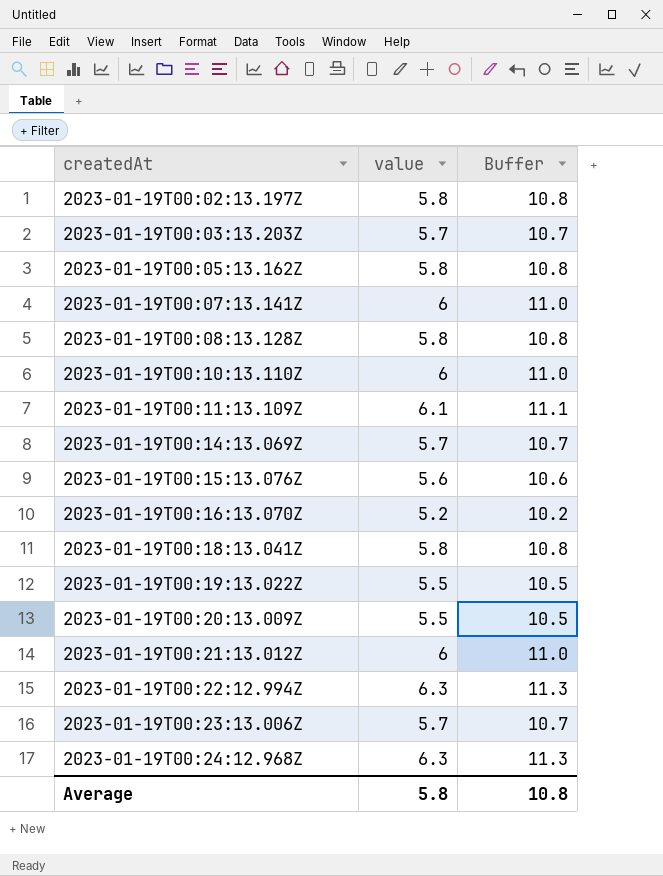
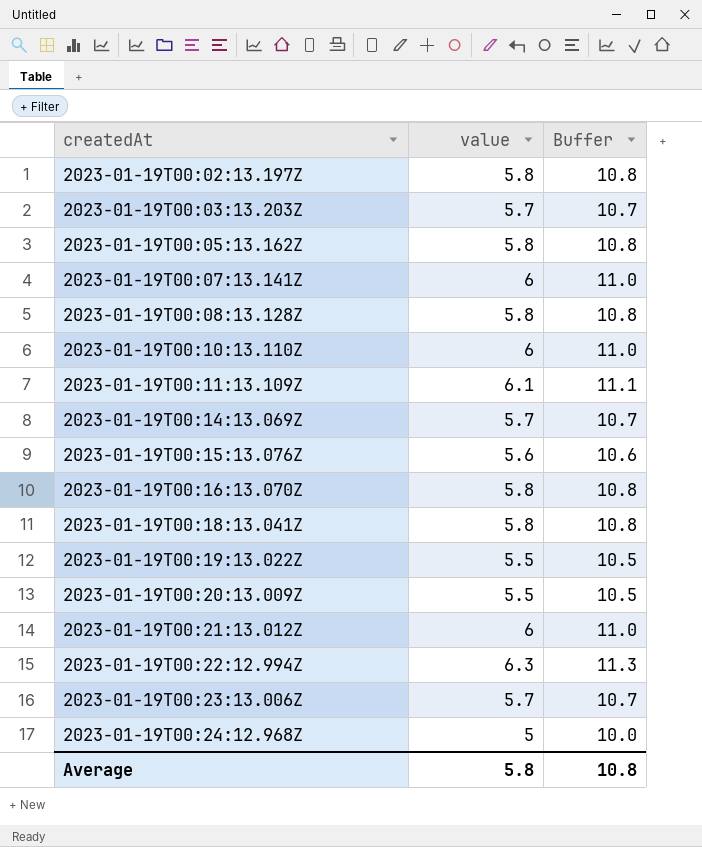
2023-01-19T00:16:13.070Z | value: 5.2 -> 5.8
2023-01-19T00:16:13.070Z | Buffer: 10.2 -> 10.8
2023-01-19T00:24:12.968Z | value: 6.3 -> 5
2023-01-19T00:24:12.968Z | Buffer: 11.3 -> 10.0

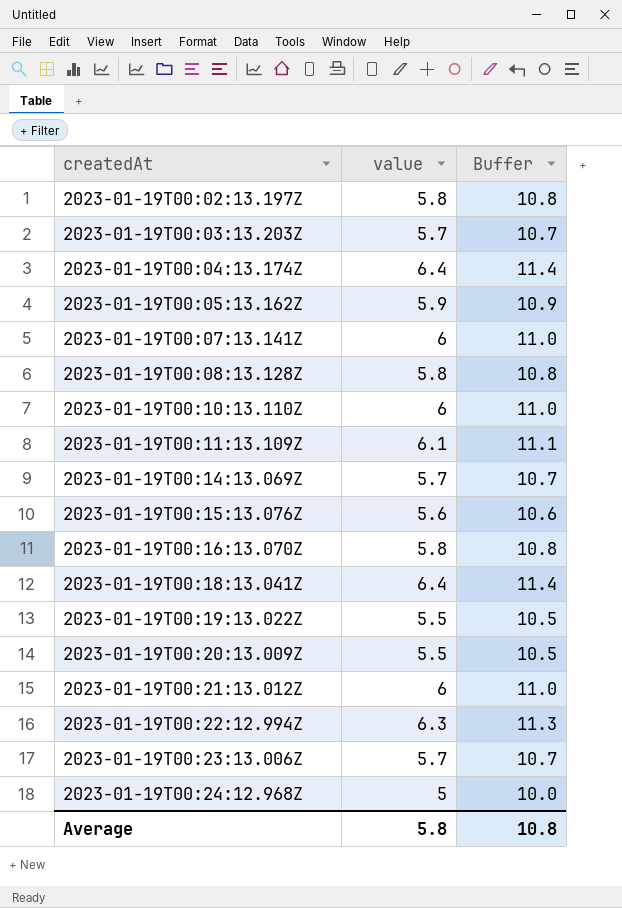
row 2023-01-19T00:04:13.174Z: none -> 6.4 | 11.4
2023-01-19T00:05:13.162Z | value: 5.8 -> 5.9
2023-01-19T00:05:13.162Z | Buffer: 10.8 -> 10.9
2023-01-19T00:18:13.041Z | value: 5.8 -> 6.4
2023-01-19T00:18:13.041Z | Buffer: 10.8 -> 11.4

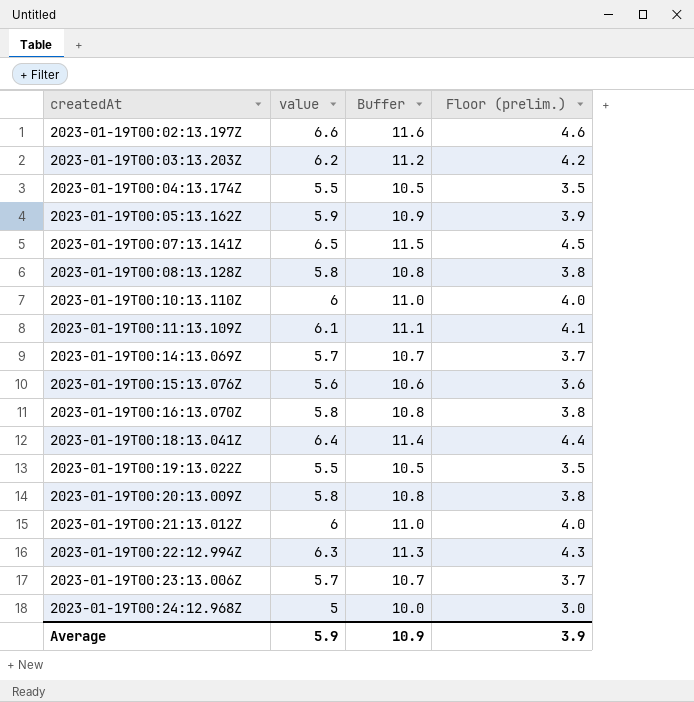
column Floor (prelim.) | formula: none -> [value] - 2
2023-01-19T00:02:13.197Z | value: 5.8 -> 6.6
2023-01-19T00:02:13.197Z | Buffer: 10.8 -> 11.6
2023-01-19T00:03:13.203Z | value: 5.7 -> 6.2
2023-01-19T00:03:13.203Z | Buffer: 10.7 -> 11.2
2023-01-19T00:04:13.174Z | value: 6.4 -> 5.5
2023-01-19T00:04:13.174Z | Buffer: 11.4 -> 10.5
2023-01-19T00:07:13.141Z | value: 6 -> 6.5
2023-01-19T00:07:13.141Z | Buffer: 11.0 -> 11.5
2023-01-19T00:20:13.009Z | value: 5.5 -> 5.8
2023-01-19T00:20:13.009Z | Buffer: 10.5 -> 10.8
Average | value: 5.8 -> 5.9
Average | Buffer: 10.8 -> 10.9

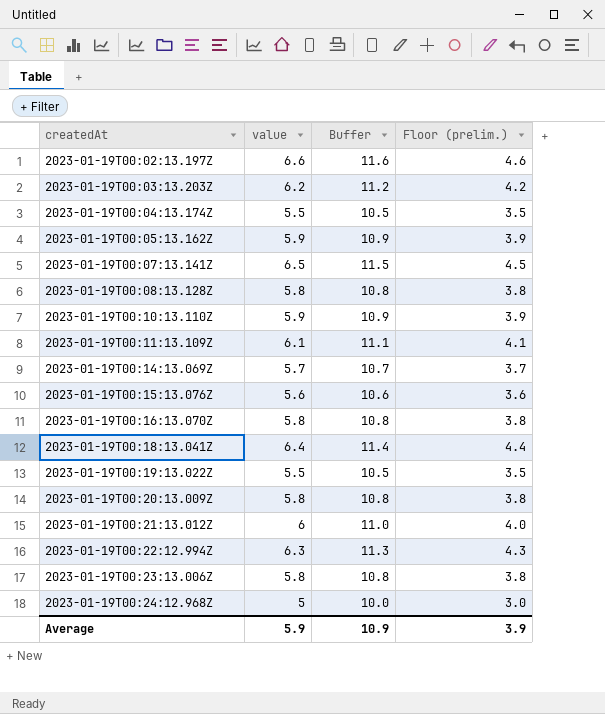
2023-01-19T00:10:13.110Z | value: 6 -> 5.9
2023-01-19T00:10:13.110Z | Buffer: 11.0 -> 10.9
2023-01-19T00:10:13.110Z | Floor (prelim.): 4.0 -> 3.9
2023-01-19T00:23:13.006Z | value: 5.7 -> 5.8
2023-01-19T00:23:13.006Z | Buffer: 10.7 -> 10.8
2023-01-19T00:23:13.006Z | Floor (prelim.): 3.7 -> 3.8

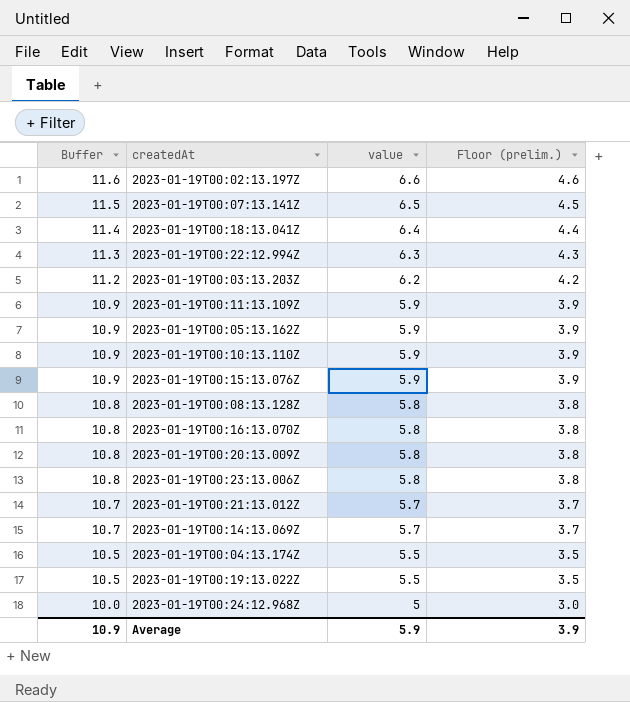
row order: createdAt ascending -> Buffer descending
column Buffer | position: 3 -> 1
2023-01-19T00:11:13.109Z | Buffer: 11.1 -> 10.9
2023-01-19T00:11:13.109Z | value: 6.1 -> 5.9
2023-01-19T00:11:13.109Z | Floor (prelim.): 4.1 -> 3.9
2023-01-19T00:15:13.076Z | Buffer: 10.6 -> 10.9
2023-01-19T00:15:13.076Z | value: 5.6 -> 5.9
2023-01-19T00:15:13.076Z | Floor (prelim.): 3.6 -> 3.9
2023-01-19T00:21:13.012Z | Buffer: 11.0 -> 10.7
2023-01-19T00:21:13.012Z | value: 6 -> 5.7
2023-01-19T00:21:13.012Z | Floor (prelim.): 4.0 -> 3.7

